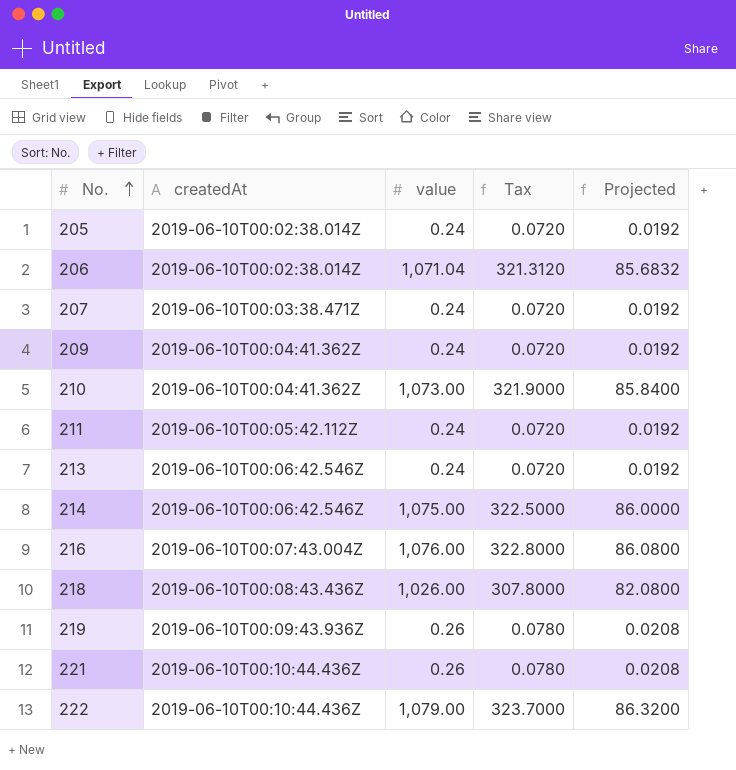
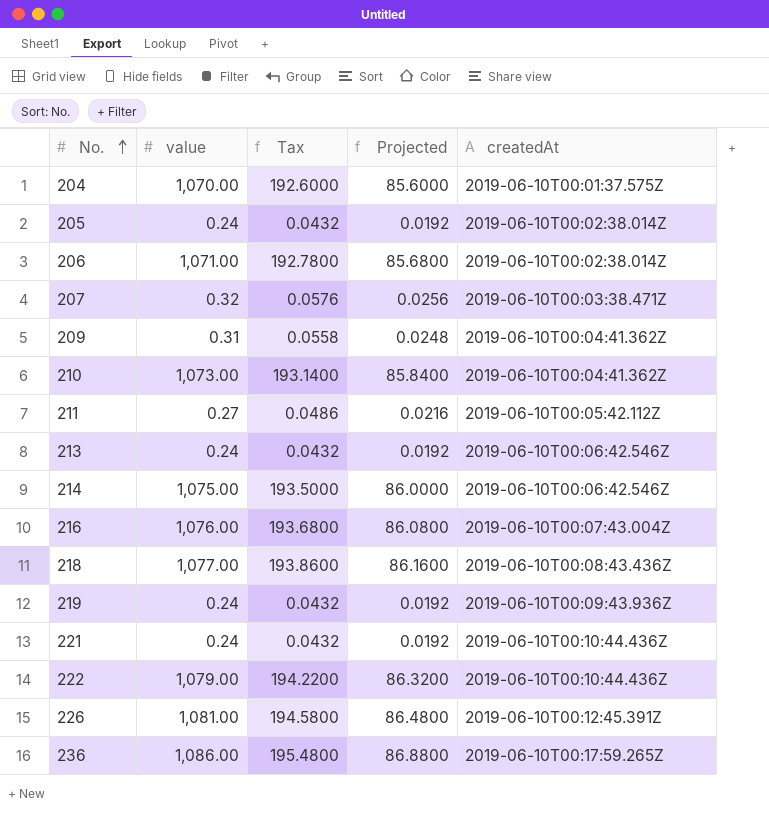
column Tax | formula: [value] * 0.3 -> [value] * 0.18
column createdAt | position: 2 -> 5
row 204: none -> 1,070.00 | 192.6000 | 85.6000 | 2019-06-10T00:01:37.575Z
206 | value: 1,071.04 -> 1,071.00
206 | Projected: 85.6832 -> 85.6800
207 | value: 0.24 -> 0.32
207 | Projected: 0.0192 -> 0.0256
209 | value: 0.24 -> 0.31
209 | Projected: 0.0192 -> 0.0248
211 | value: 0.24 -> 0.27
211 | Projected: 0.0192 -> 0.0216
218 | value: 1,026.00 -> 1,077.00
218 | Projected: 82.0800 -> 86.1600
219 | value: 0.26 -> 0.24
219 | Projected: 0.0208 -> 0.0192
221 | value: 0.26 -> 0.24
221 | Projected: 0.0208 -> 0.0192
row 226: none -> 1,081.00 | 194.5800 | 86.4800 | 2019-06-10T00:12:45.391Z
row 236: none -> 1,086.00 | 195.4800 | 86.8800 | 2019-06-10T00:17:59.265Z

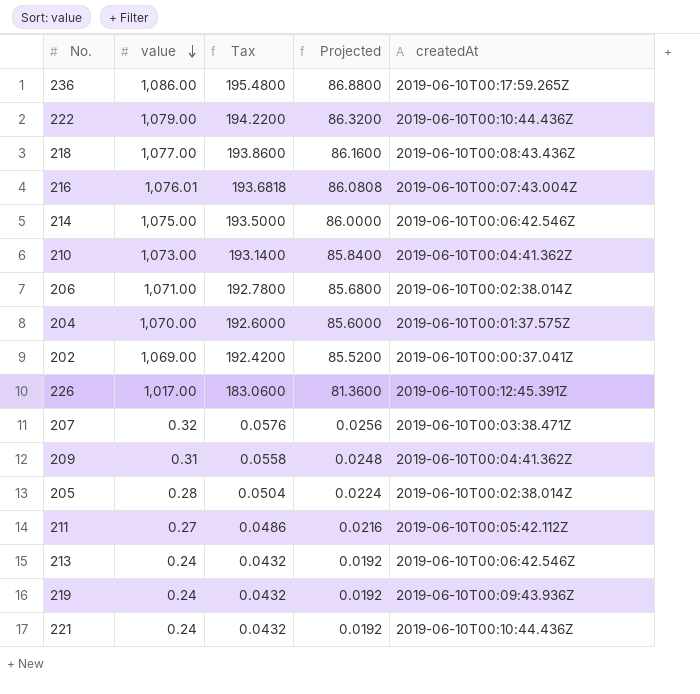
row order: No. ascending -> value descending
216 | value: 1,076.00 -> 1,076.01
216 | Tax: 193.6800 -> 193.6818
216 | Projected: 86.0800 -> 86.0808
row 202: none -> 1,069.00 | 192.4200 | 85.5200 | 2019-06-10T00:00:37.041Z
226 | value: 1,081.00 -> 1,017.00
226 | Tax: 194.5800 -> 183.0600
226 | Projected: 86.4800 -> 81.3600
205 | value: 0.24 -> 0.28
205 | Tax: 0.0432 -> 0.0504
205 | Projected: 0.0192 -> 0.0224

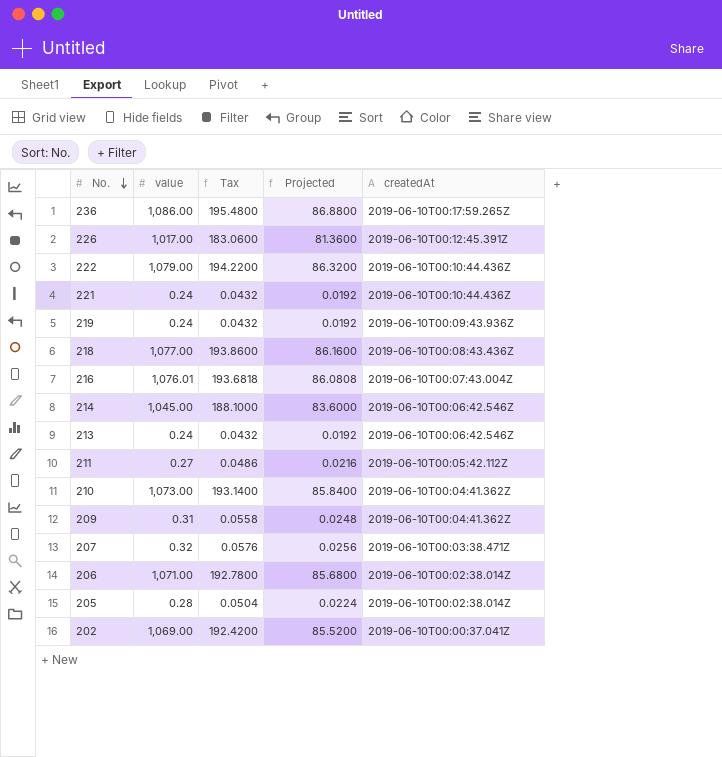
row order: value descending -> No. descending
row 204: 1,070.00 | 192.6000 | 85.6000 | 2019-06-10T00:01:37.575Z -> none
214 | value: 1,075.00 -> 1,045.00
214 | Tax: 193.5000 -> 188.1000
214 | Projected: 86.0000 -> 83.6000

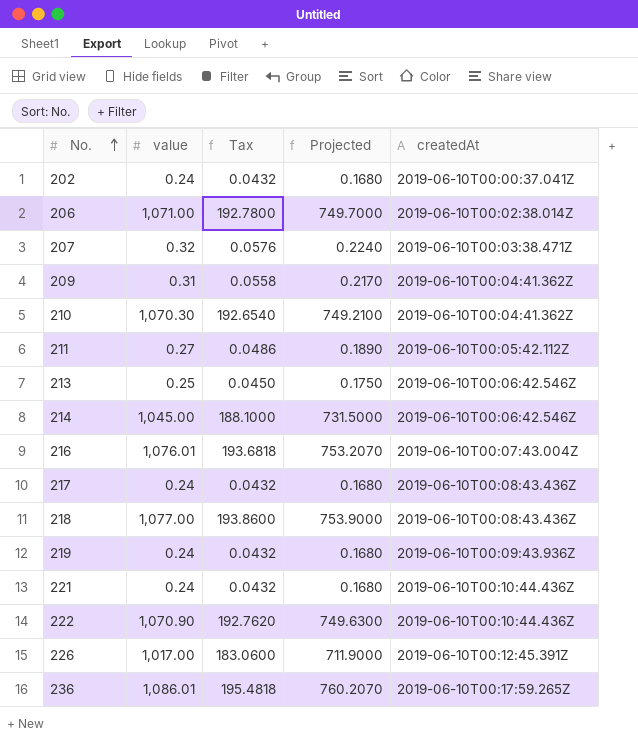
row order: No. descending -> No. ascending
column Projected | formula: [value] * 0.08 -> [value] * 0.7
row 205: 0.28 | 0.0504 | 0.0224 | 2019-06-10T00:02:38.014Z -> none
202 | value: 1,069.00 -> 0.24
202 | Tax: 192.4200 -> 0.0432
210 | value: 1,073.00 -> 1,070.30
210 | Tax: 193.1400 -> 192.6540
213 | value: 0.24 -> 0.25
213 | Tax: 0.0432 -> 0.0450
row 217: none -> 0.24 | 0.0432 | 0.1680 | 2019-06-10T00:08:43.436Z
222 | value: 1,079.00 -> 1,070.90
222 | Tax: 194.2200 -> 192.7620
236 | value: 1,086.00 -> 1,086.01
236 | Tax: 195.4800 -> 195.4818

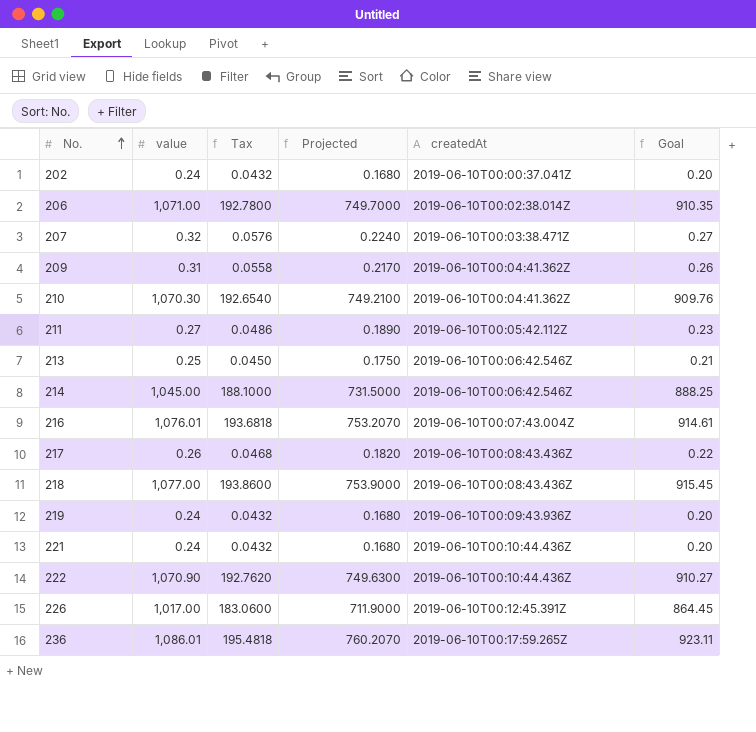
column Goal | formula: none -> [value] * 0.85
217 | value: 0.24 -> 0.26
217 | Tax: 0.0432 -> 0.0468
217 | Projected: 0.1680 -> 0.1820

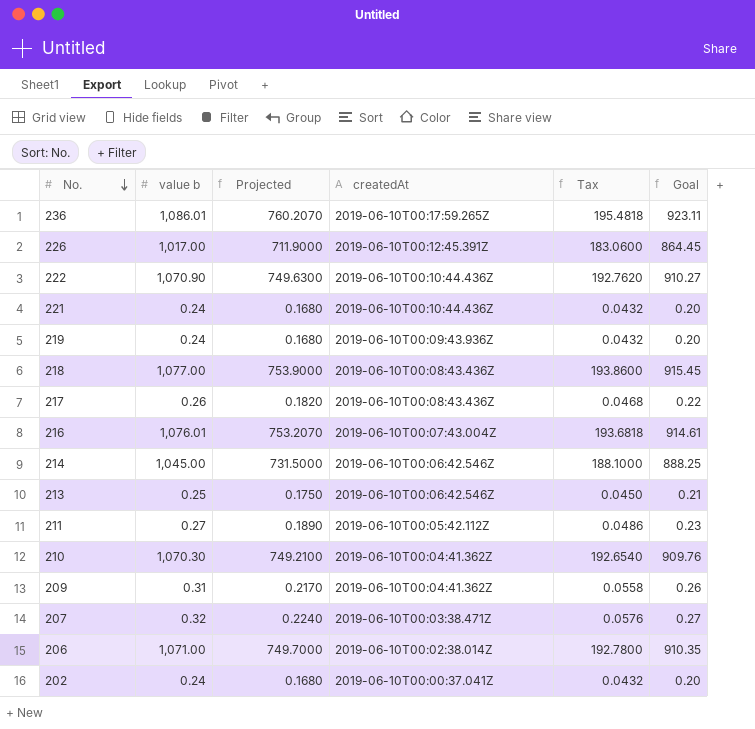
row order: No. ascending -> No. descending
column name: value -> value b
column Tax | position: 3 -> 5

